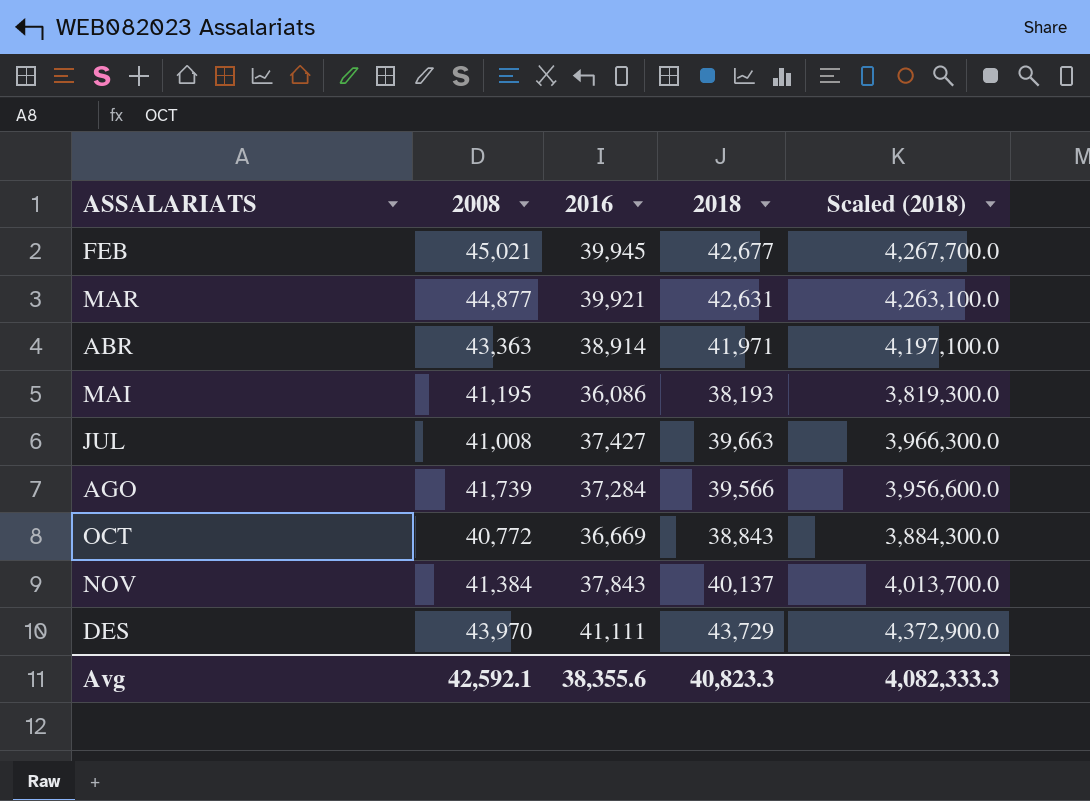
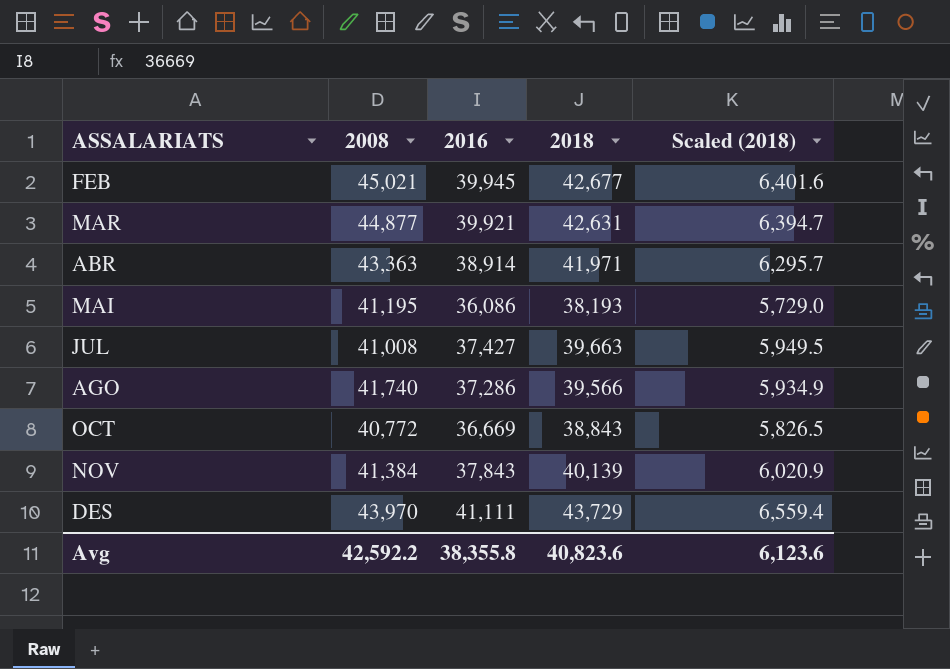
column Scaled (2018) | formula: [2018] * 100 -> [2018] * 0.15
AGO | 2008: 41,739 -> 41,740
AGO | 2016: 37,284 -> 37,286
NOV | 2018: 40,137 -> 40,139
Avg | 2008: 42,592.1 -> 42,592.2
Avg | 2016: 38,355.6 -> 38,355.8
Avg | 2018: 40,823.3 -> 40,823.6
Avg | Scaled (2018): 4,082,333.3 -> 6,123.6

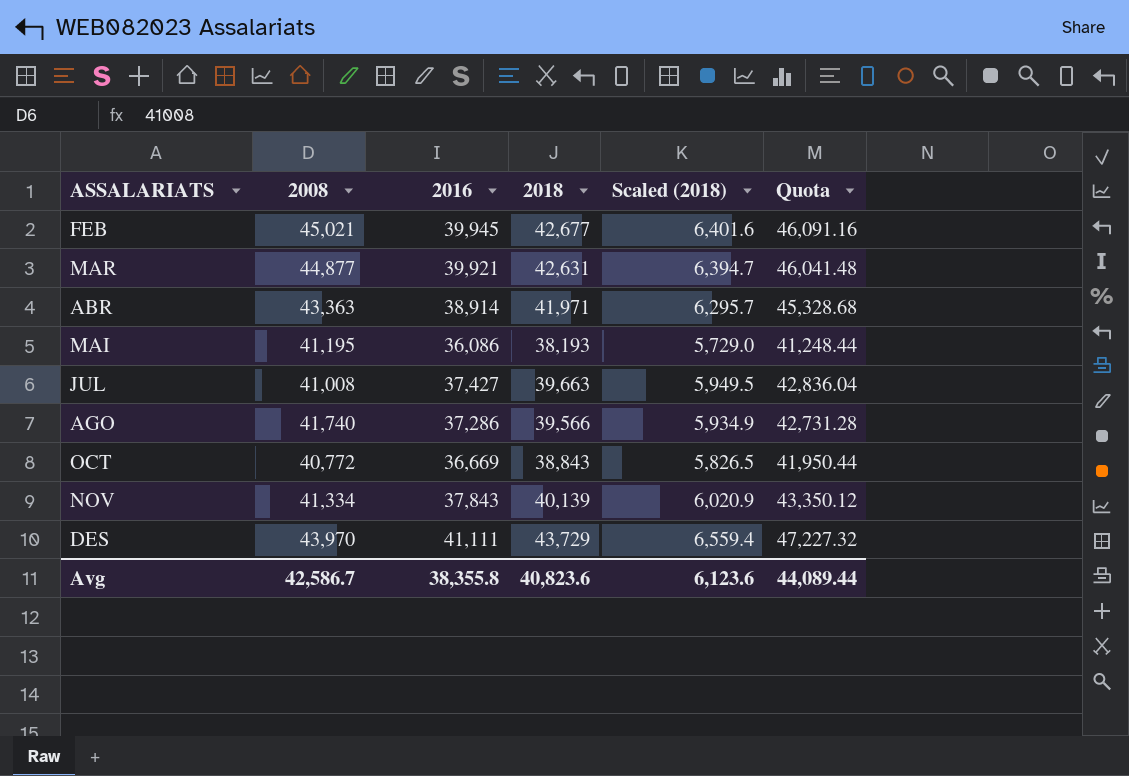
column Quota | formula: none -> [2018] * 1.08
NOV | 2008: 41,384 -> 41,334
Avg | 2008: 42,592.2 -> 42,586.7

